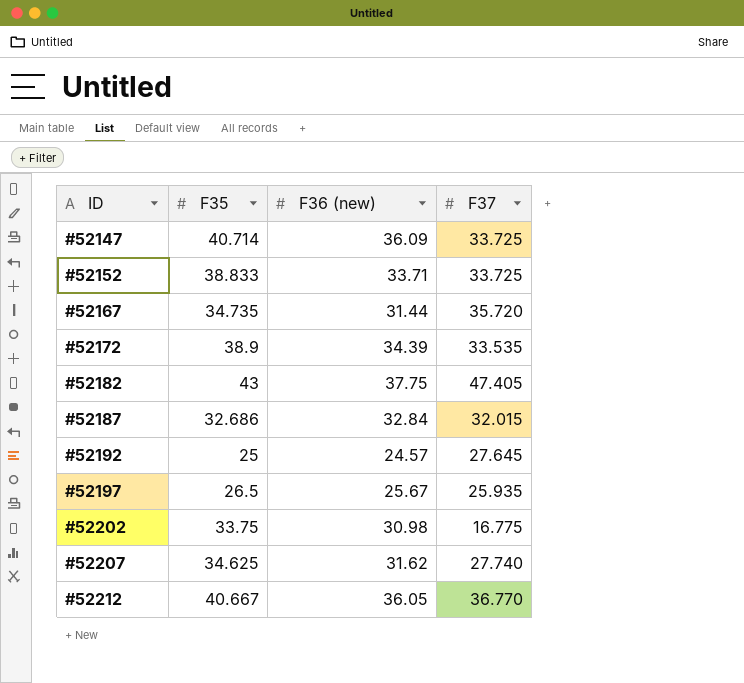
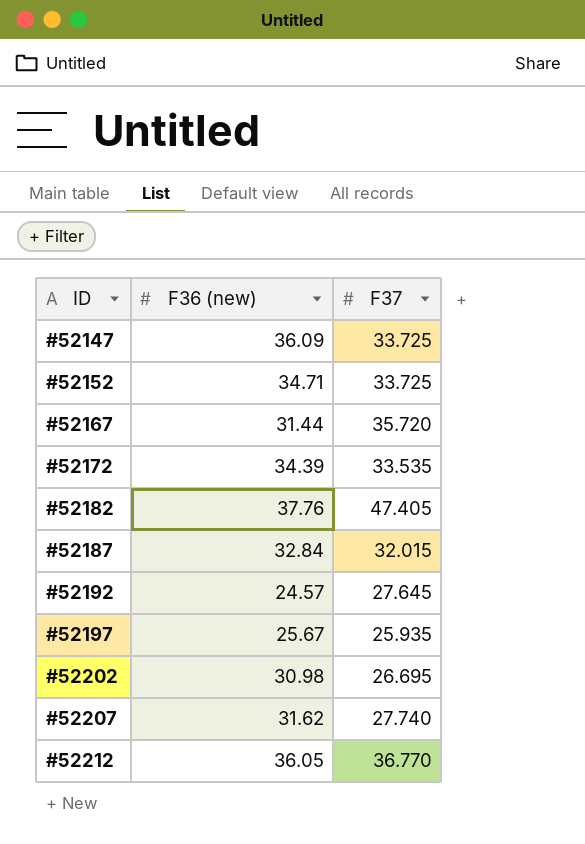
column F35 | position: 2 -> none
#52152 | F36 (new): 33.71 -> 34.71
#52182 | F36 (new): 37.75 -> 37.76
#52202 | F37: 16.775 -> 26.695

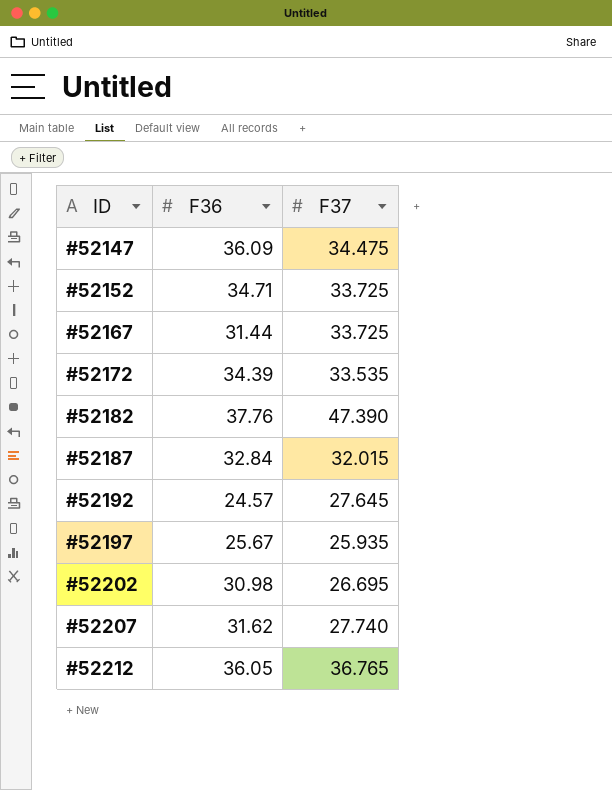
column name: F36 (new) -> F36
#52147 | F37: 33.725 -> 34.475
#52167 | F37: 35.720 -> 33.725
#52182 | F37: 47.405 -> 47.390
#52212 | F37: 36.770 -> 36.765

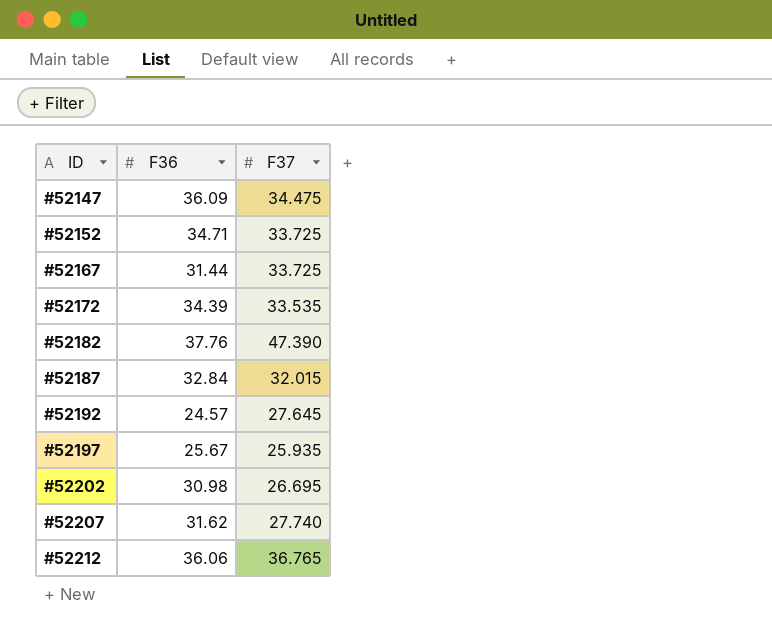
#52212 | F36: 36.05 -> 36.06

